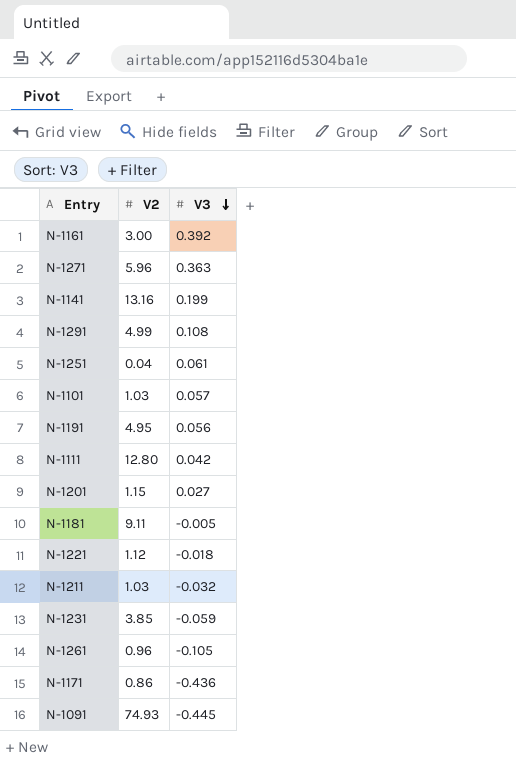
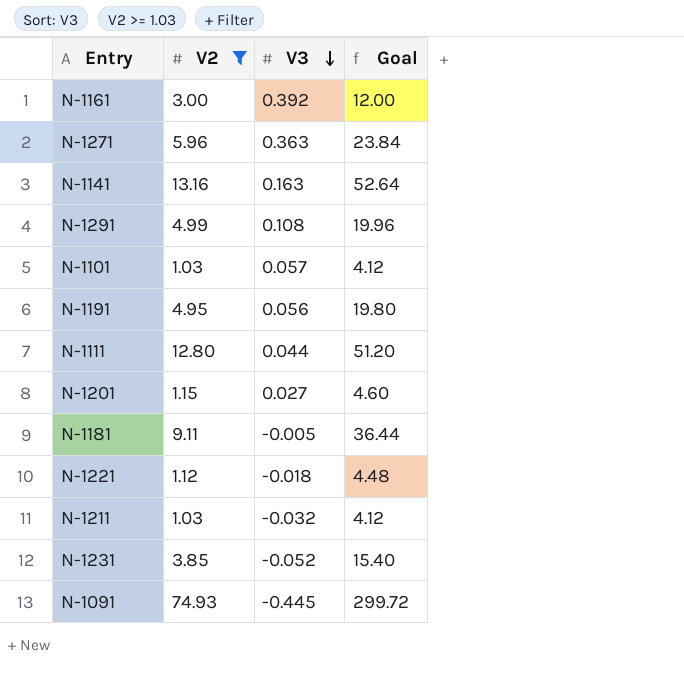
filter: none -> V2 >= 1.03
column Goal | formula: none -> [V2] * 4
N-1141 | V3: 0.199 -> 0.163
N-1111 | V3: 0.042 -> 0.044
N-1231 | V3: -0.059 -> -0.052

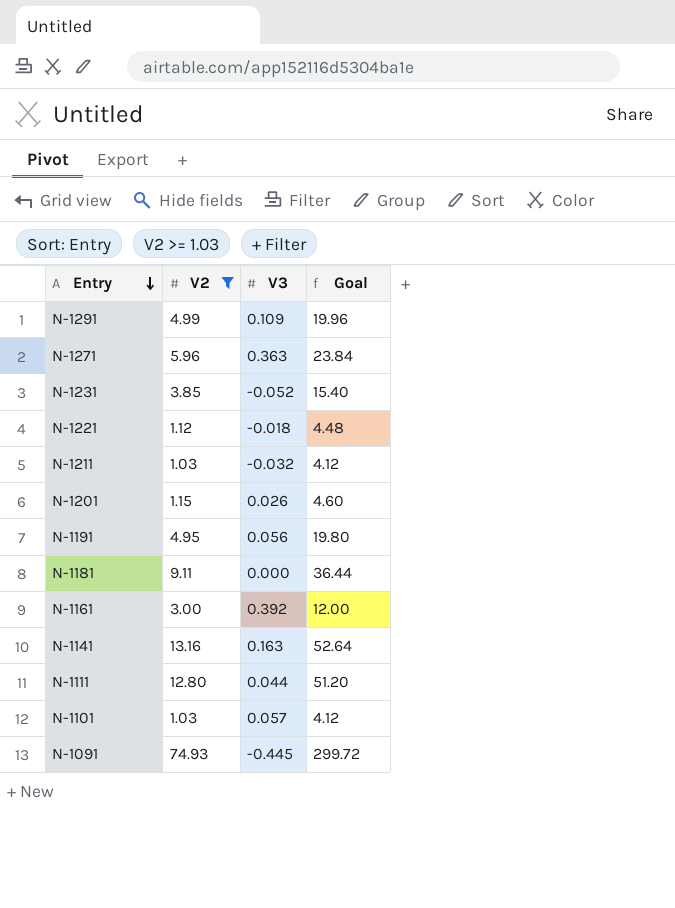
row order: V3 descending -> Entry descending
N-1291 | V3: 0.108 -> 0.109
N-1201 | V3: 0.027 -> 0.026
N-1181 | V3: -0.005 -> 0.000

